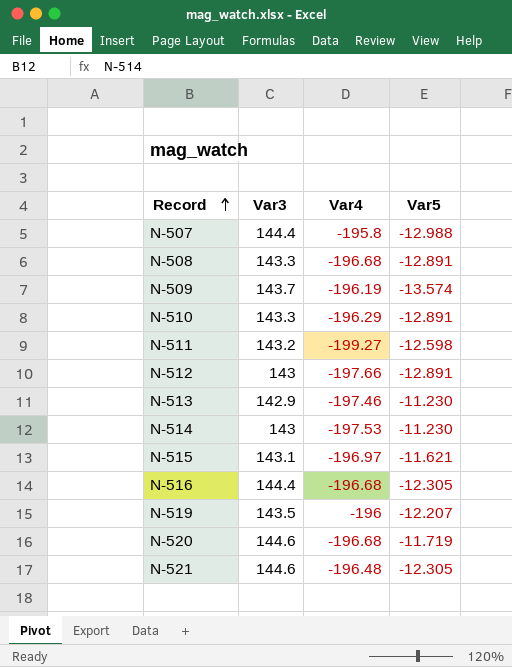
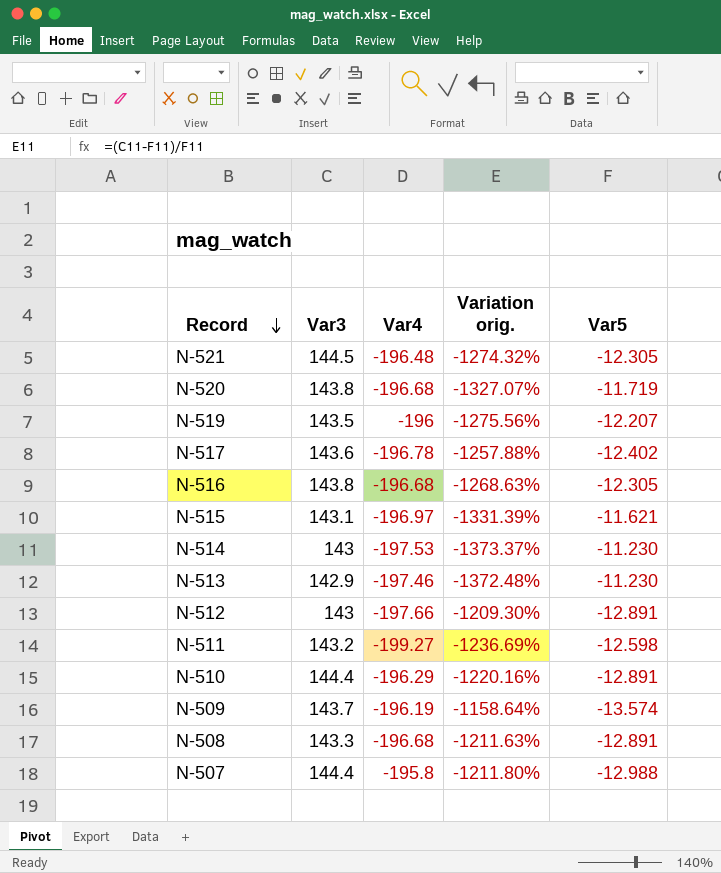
row order: Record ascending -> Record descending
column Variation orig. | formula: none -> ([Var3] - [Var5]) / [Var5]
N-521 | Var3: 144.6 -> 144.5
N-520 | Var3: 144.6 -> 143.8
row N-517: none -> 143.6 | -196.78 | -1257.88% | -12.402
N-516 | Var3: 144.4 -> 143.8
N-510 | Var3: 143.3 -> 144.4

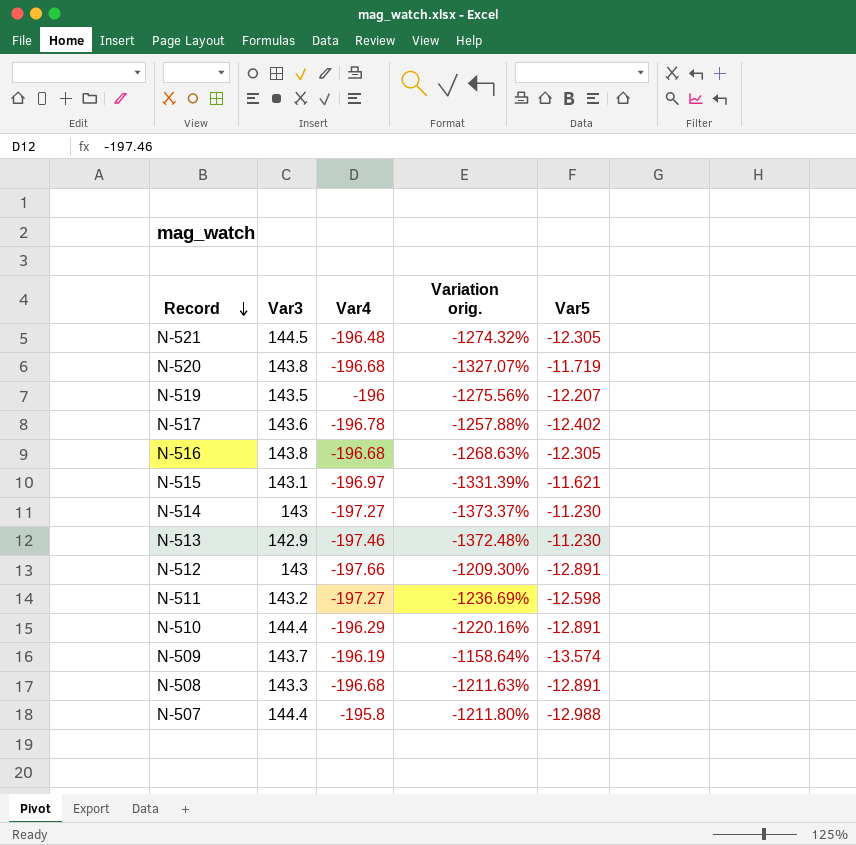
N-514 | Var4: -197.53 -> -197.27
N-511 | Var4: -199.27 -> -197.27

